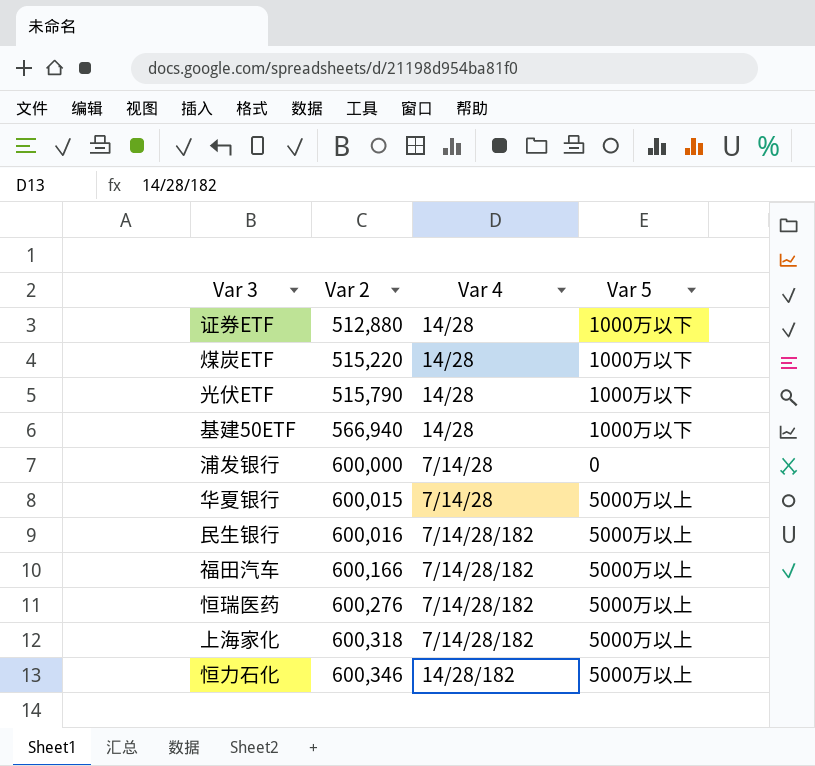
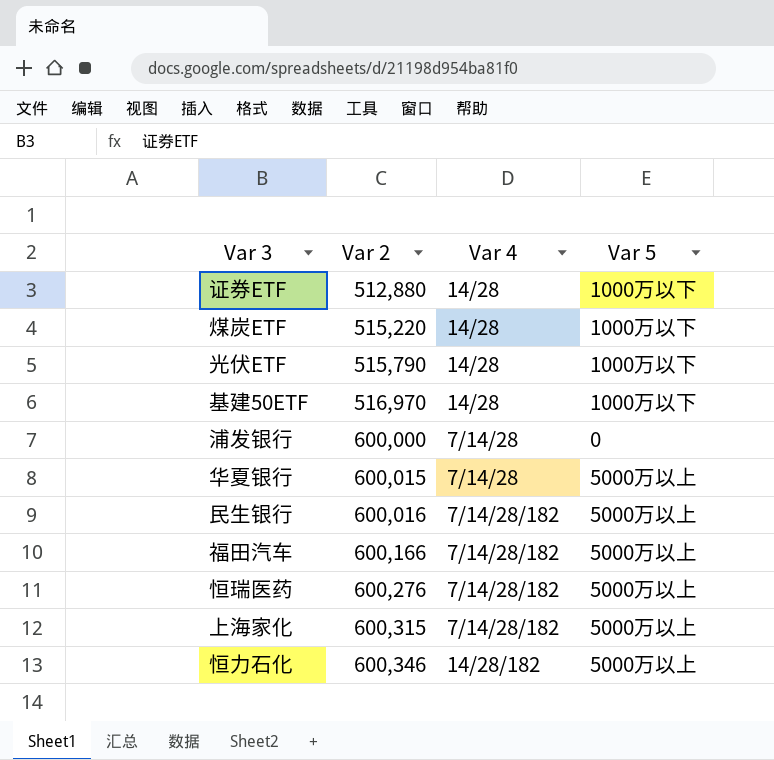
基建50ETF | Var 2: 566,940 -> 516,970
上海家化 | Var 2: 600,318 -> 600,315

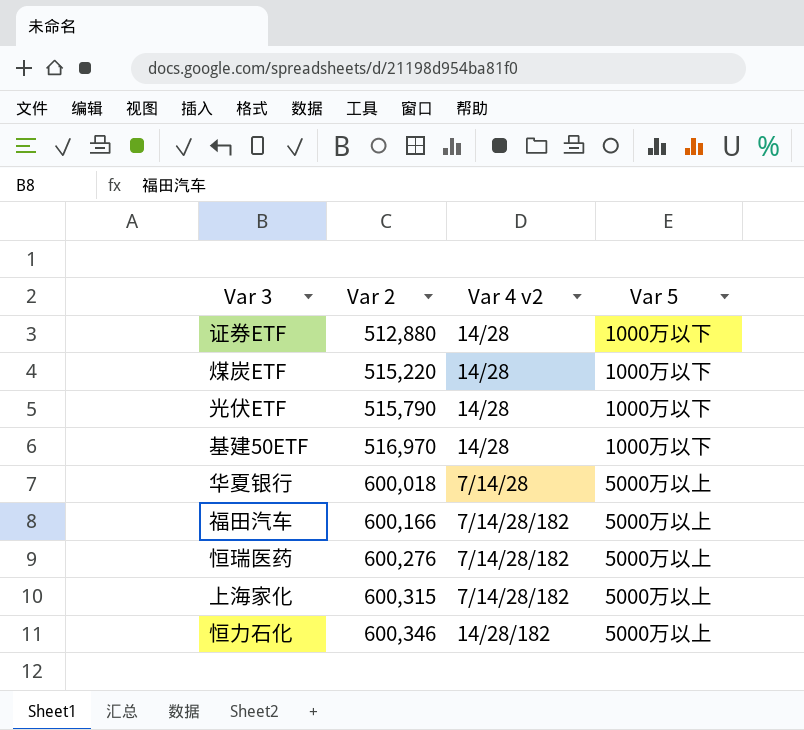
column name: Var 4 -> Var 4 v2
row 浦发银行: 600,000 | 7/14/28 | 0 -> none
row 民生银行: 600,016 | 7/14/28/182 | 5000万以上 -> none
华夏银行 | Var 2: 600,015 -> 600,018

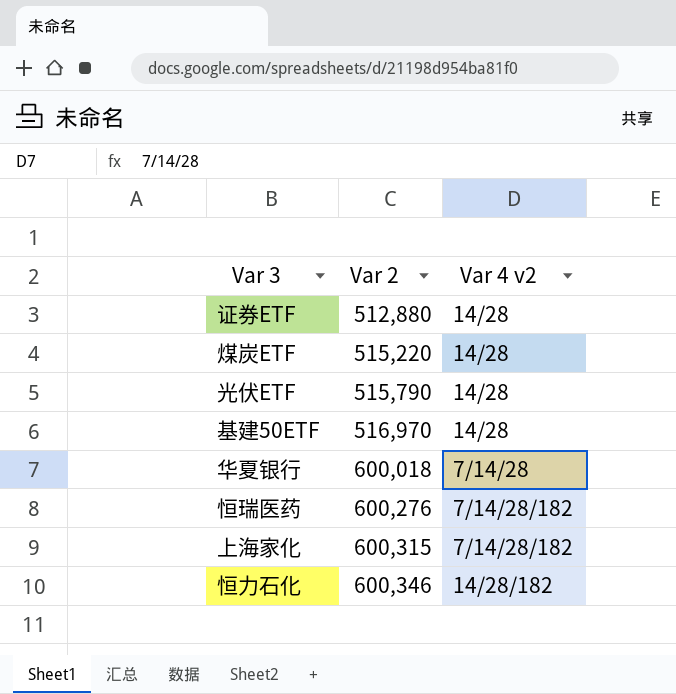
column Var 5 | position: 4 -> none
row 福田汽车: 600,166 | 7/14/28/182 | 5000万以上 -> none

